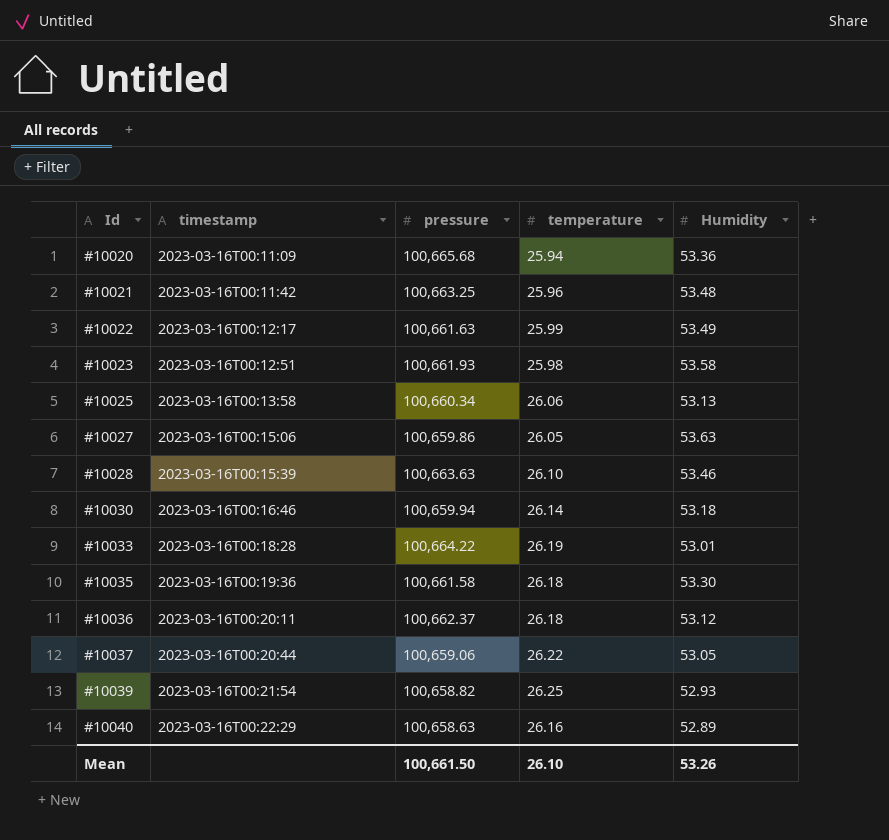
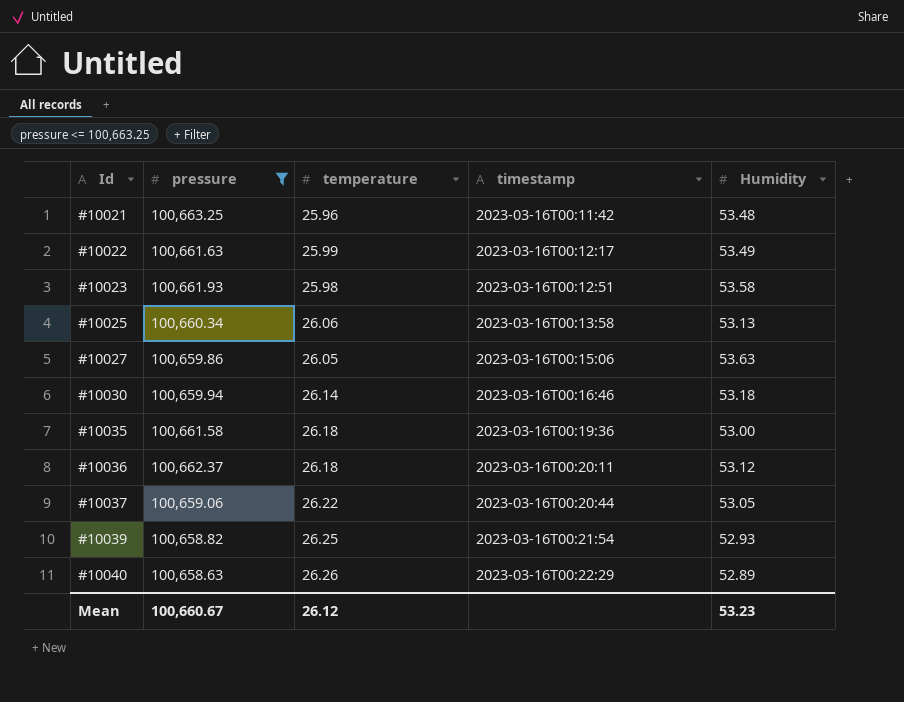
filter: none -> pressure <= 100,663.25
column timestamp | position: 2 -> 4
#10035 | Humidity: 53.30 -> 53.00
#10040 | temperature: 26.16 -> 26.26
Mean | pressure: 100,661.50 -> 100,660.67
Mean | temperature: 26.10 -> 26.12
Mean | Humidity: 53.26 -> 53.23

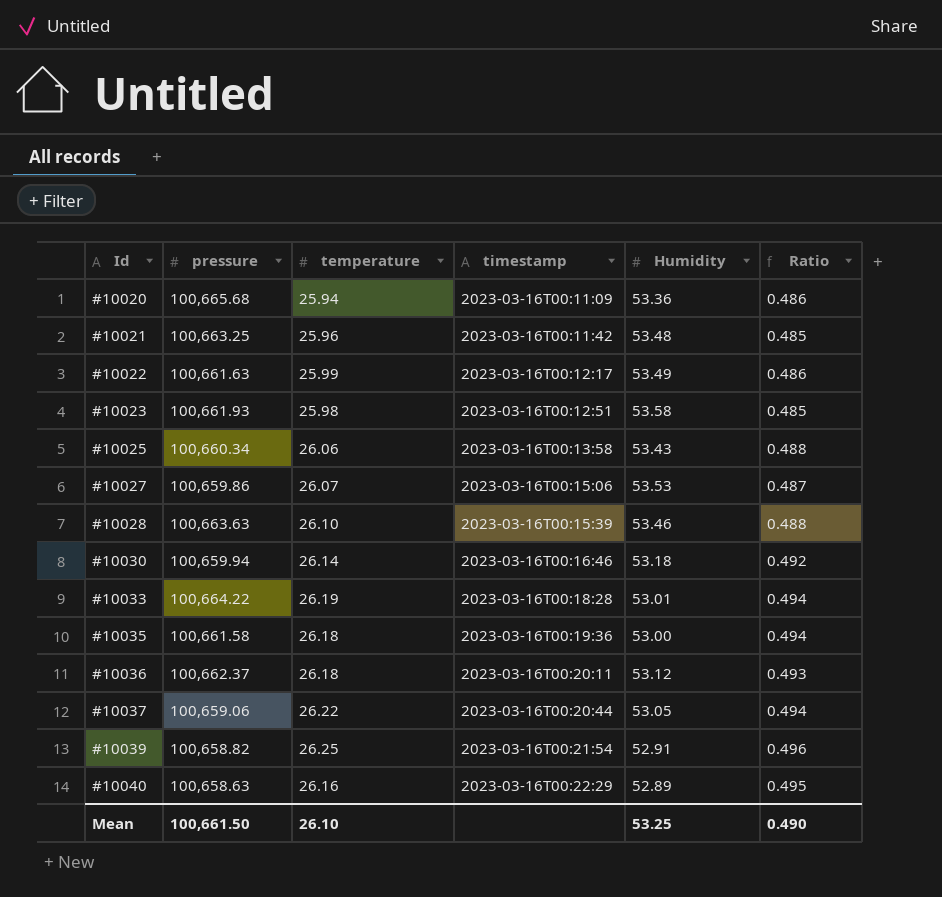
filter: pressure <= 100,663.25 -> none
column Ratio | formula: none -> [temperature] / [Humidity]
#10025 | Humidity: 53.13 -> 53.43
#10027 | temperature: 26.05 -> 26.07
#10027 | Humidity: 53.63 -> 53.53
#10039 | Humidity: 52.93 -> 52.91
#10040 | temperature: 26.26 -> 26.16
Mean | pressure: 100,660.67 -> 100,661.50
Mean | temperature: 26.12 -> 26.10
Mean | Humidity: 53.23 -> 53.25

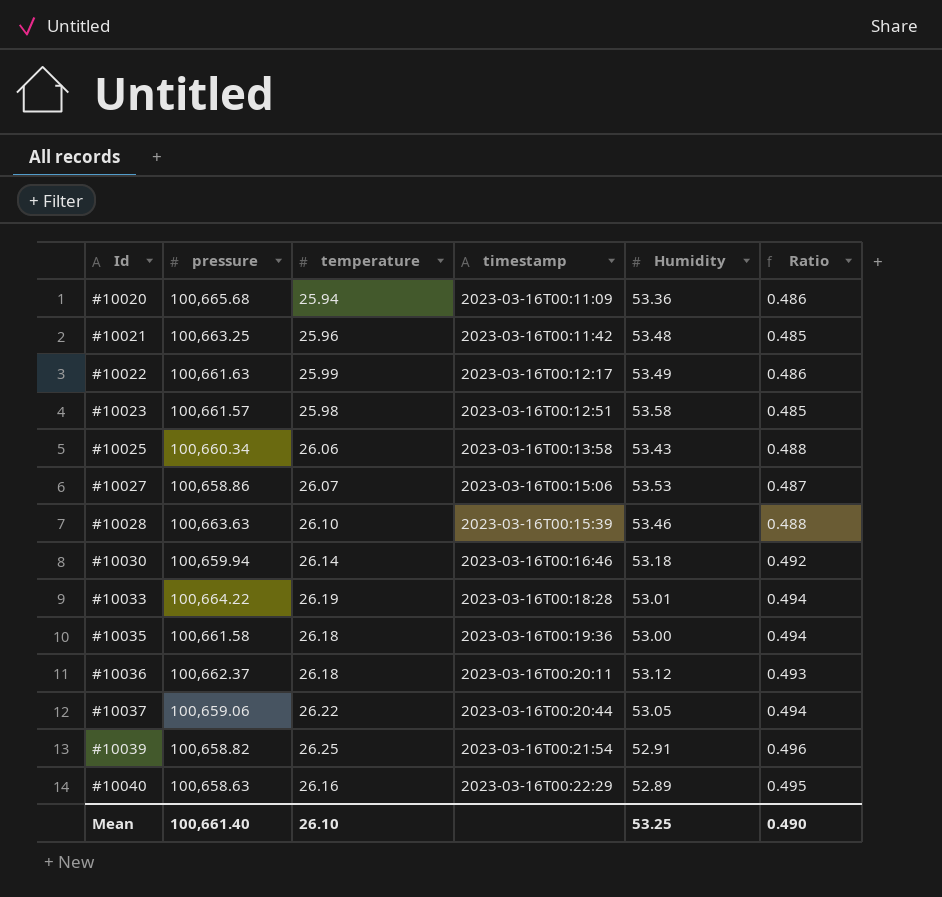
#10023 | pressure: 100,661.93 -> 100,661.57
#10027 | pressure: 100,659.86 -> 100,658.86
Mean | pressure: 100,661.50 -> 100,661.40

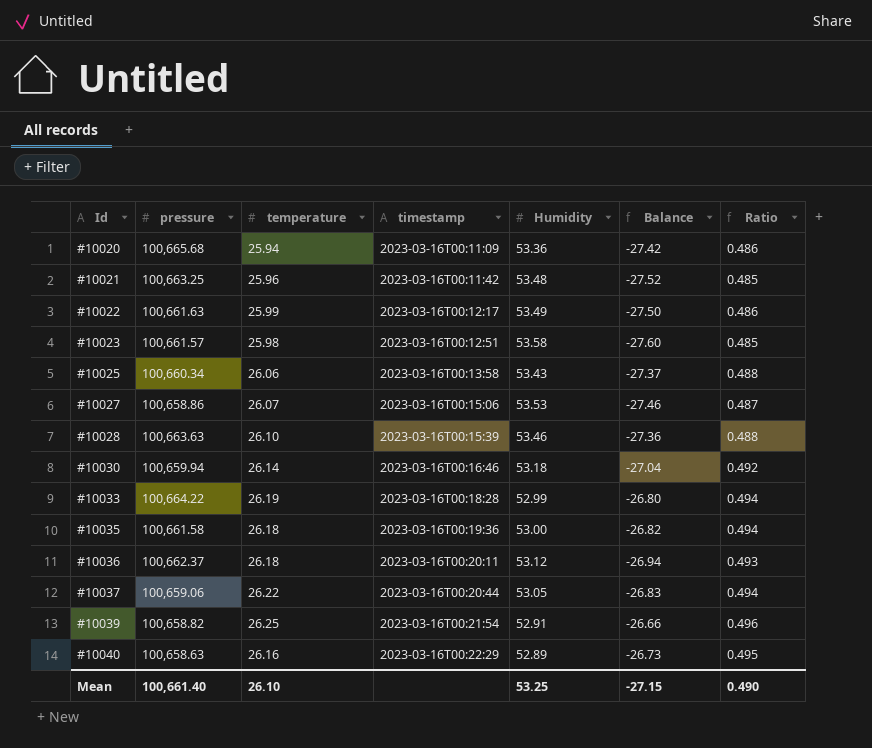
column Balance | formula: none -> [temperature] - [Humidity]
#10033 | Humidity: 53.01 -> 52.99

